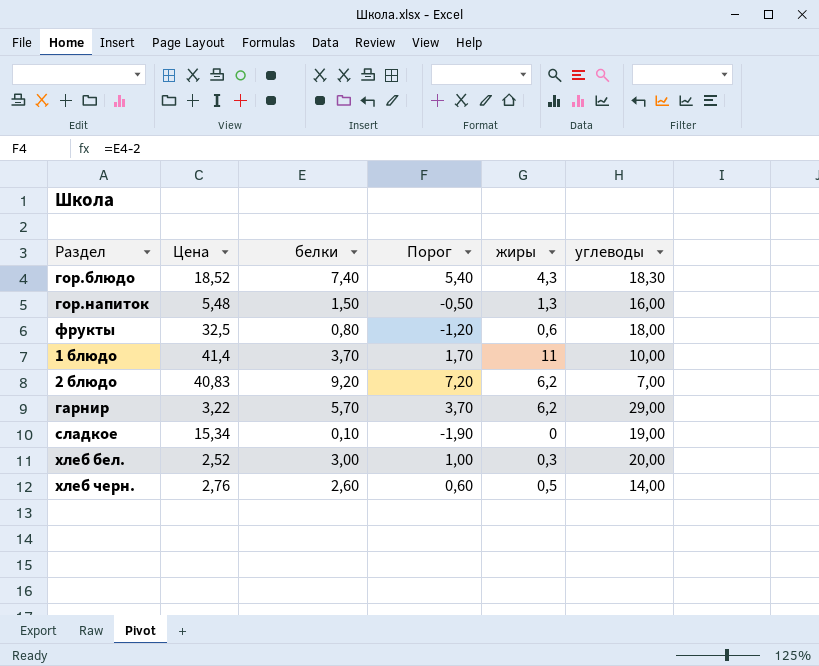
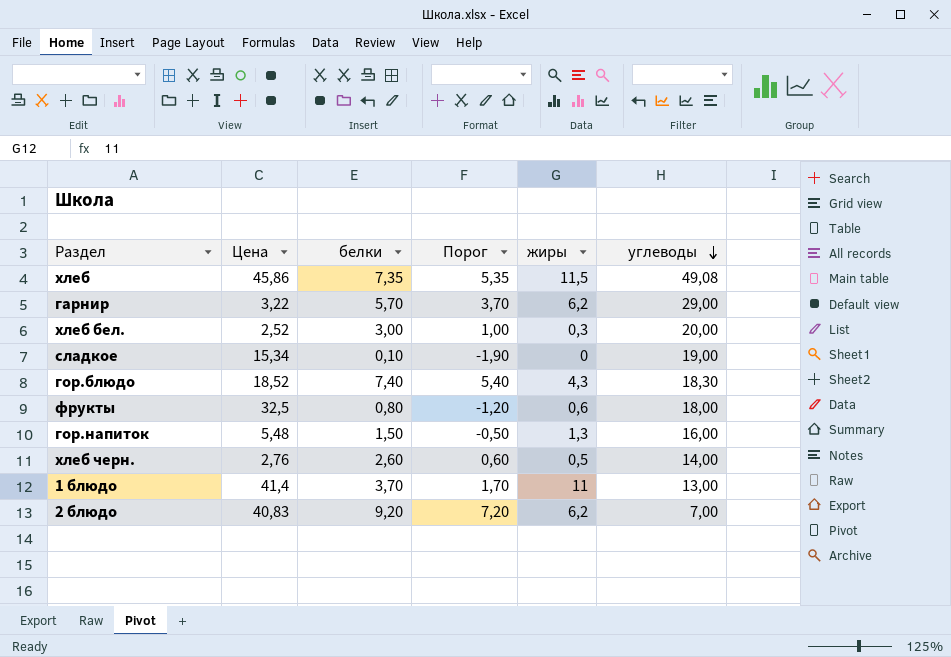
row order: none -> углеводы descending
row хлеб: none -> 45,86 | 7,35 | 5,35 | 11,5 | 49,08
1 блюдо | углеводы: 10,00 -> 13,00

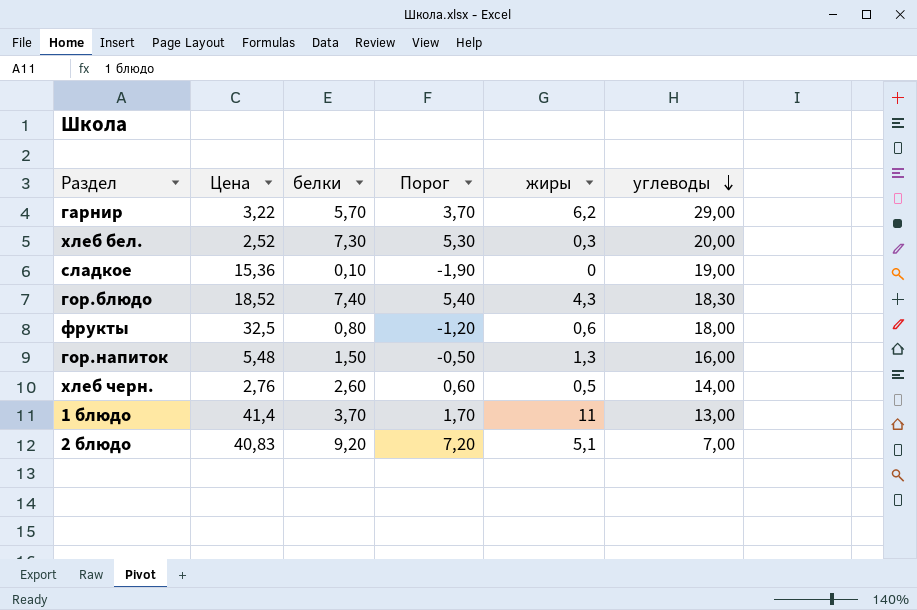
row хлеб: 45,86 | 7,35 | 5,35 | 11,5 | 49,08 -> none
хлеб бел. | белки: 3,00 -> 7,30
хлеб бел. | Порог: 1,00 -> 5,30
сладкое | Цена: 15,34 -> 15,36
2 блюдо | жиры: 6,2 -> 5,1

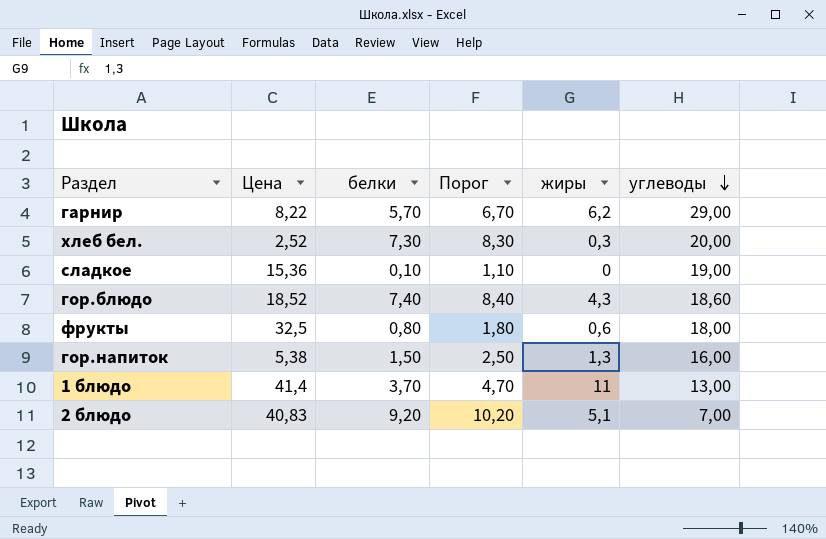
column Порог | formula: [белки] - 2 -> [белки] + 1
row хлеб черн.: 2,76 | 2,60 | 0,60 | 0,5 | 14,00 -> none
гарнир | Цена: 3,22 -> 8,22
гор.блюдо | углеводы: 18,30 -> 18,60
гор.напиток | Цена: 5,48 -> 5,38

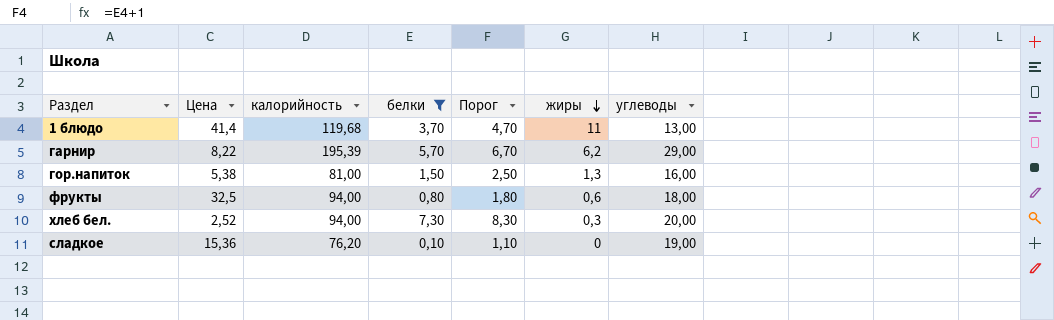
filter: none -> белки <= 7,30
row order: углеводы descending -> жиры descending
column калорийность | position: none -> 3

